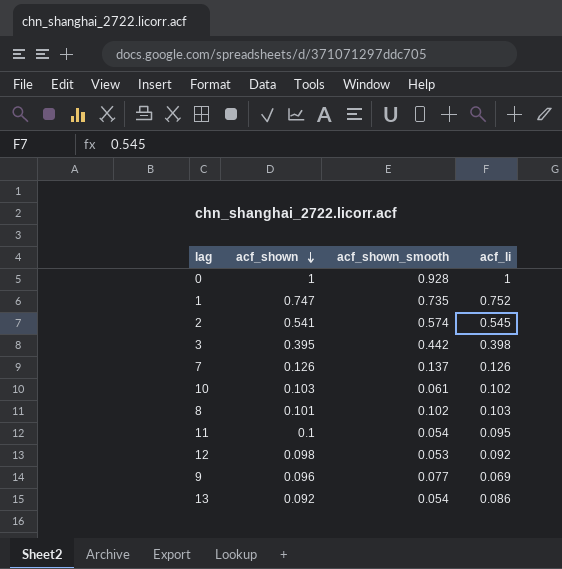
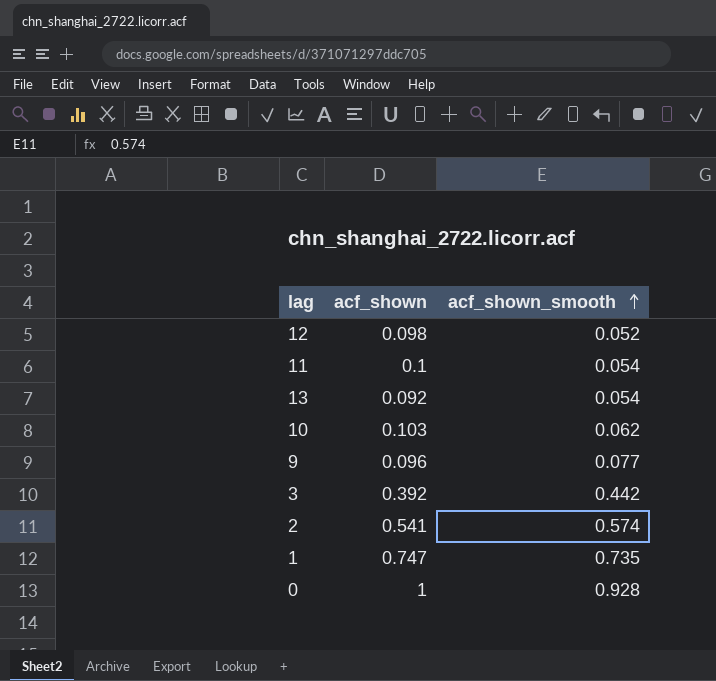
row order: acf_shown descending -> acf_shown_smooth ascending
column acf_li | position: 4 -> none
row 7: 0.126 | 0.137 | 0.126 -> none
row 8: 0.101 | 0.102 | 0.103 -> none
12 | acf_shown_smooth: 0.053 -> 0.052
10 | acf_shown_smooth: 0.061 -> 0.062
3 | acf_shown: 0.395 -> 0.392

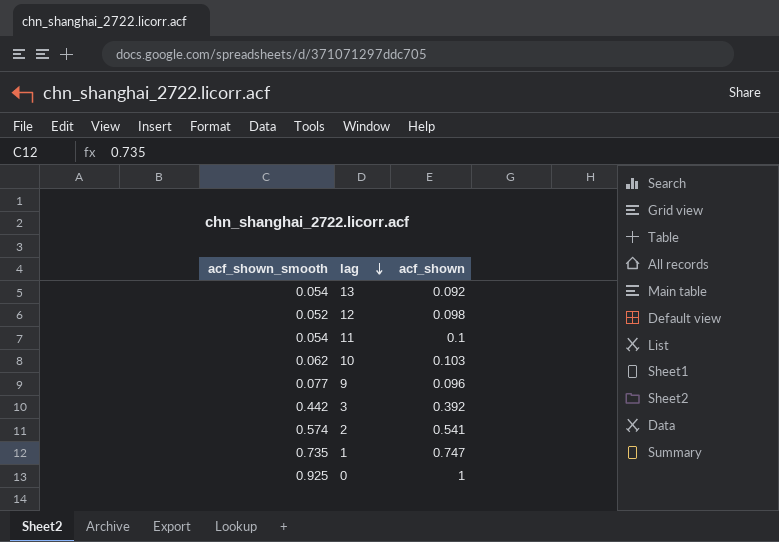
row order: acf_shown_smooth ascending -> lag descending
column acf_shown_smooth | position: 3 -> 1
0 | acf_shown_smooth: 0.928 -> 0.925

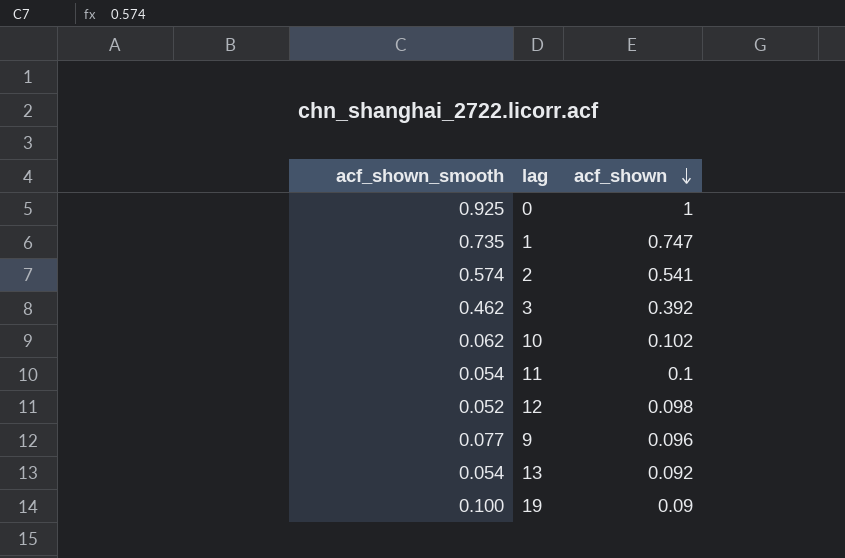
row order: lag descending -> acf_shown descending
3 | acf_shown_smooth: 0.442 -> 0.462
10 | acf_shown: 0.103 -> 0.102
row 19: none -> 0.100 | 0.09

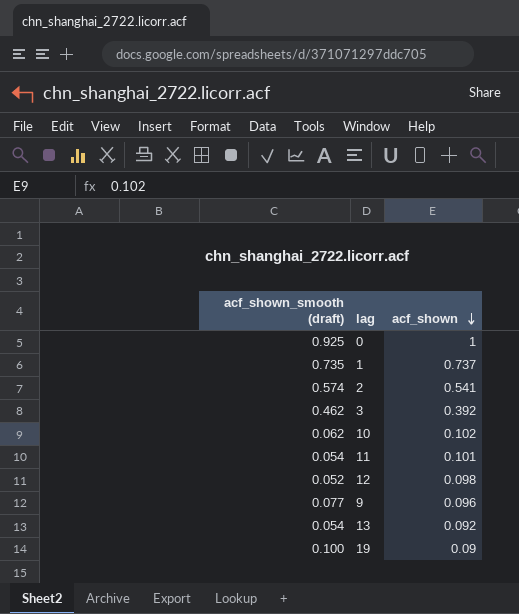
column name: acf_shown_smooth -> acf_shown_smooth (draft)
1 | acf_shown: 0.747 -> 0.737
11 | acf_shown: 0.1 -> 0.101

